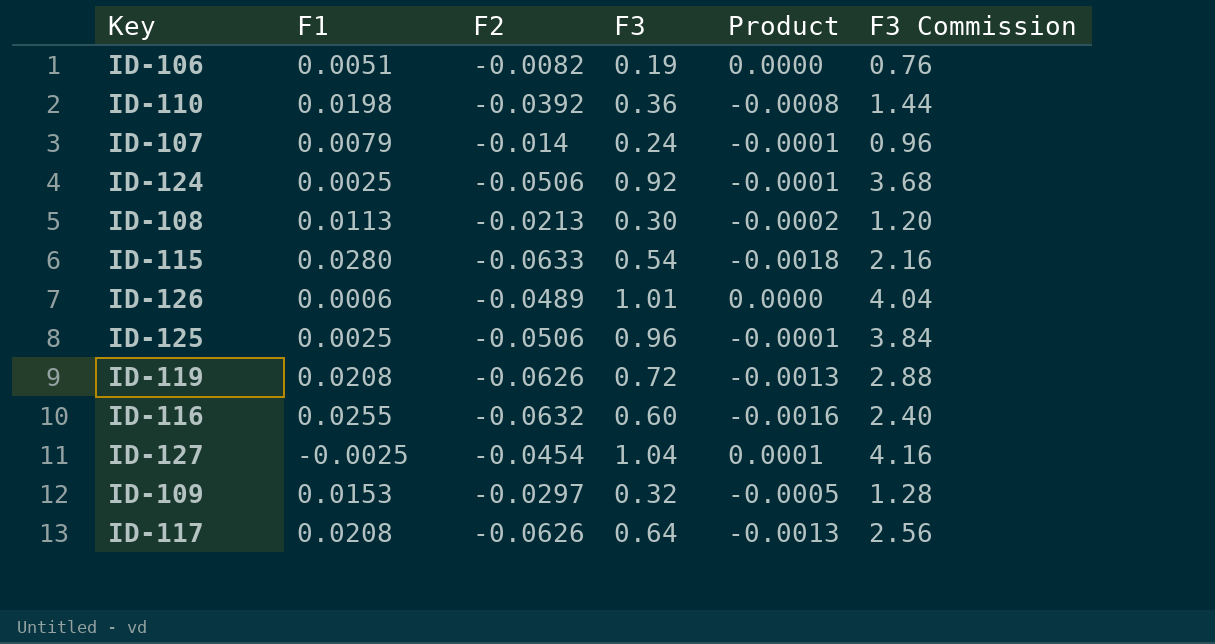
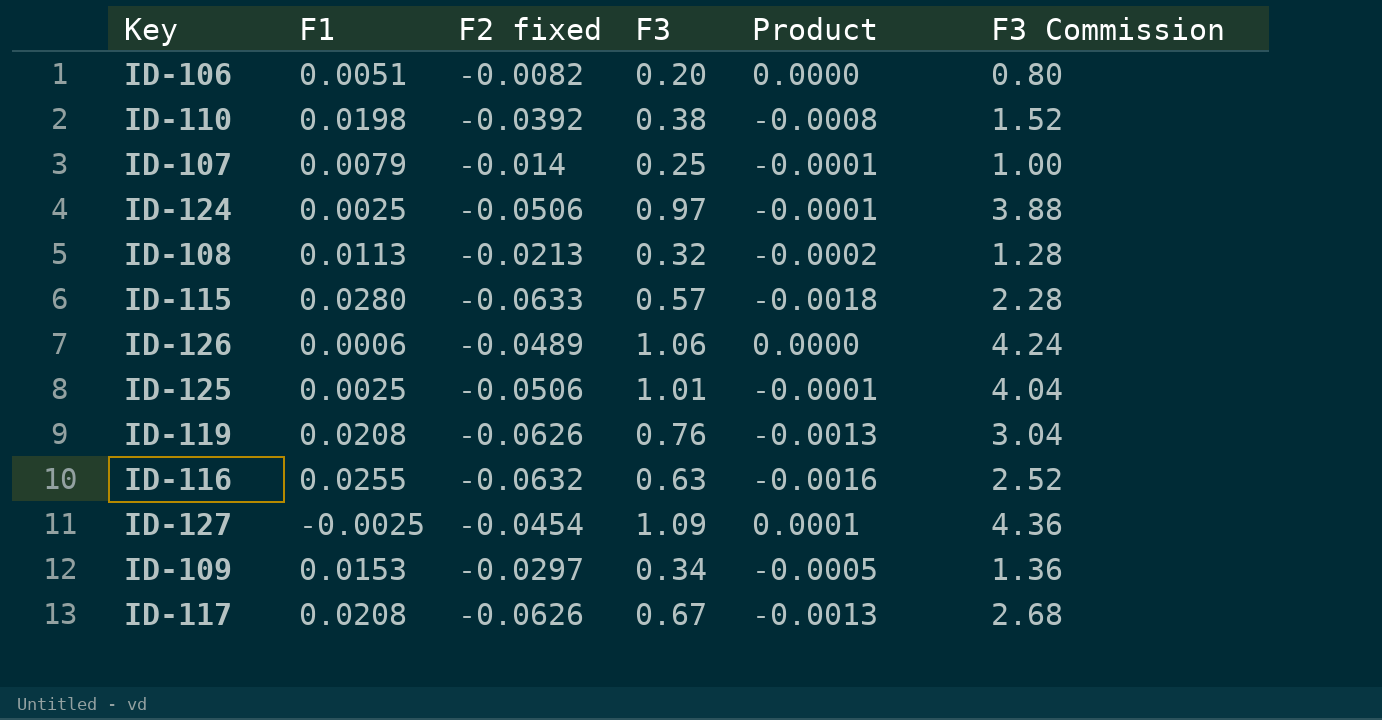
column name: F2 -> F2 fixed
ID-106 | F3: 0.19 -> 0.20
ID-106 | F3 Commission: 0.76 -> 0.80
ID-110 | F3: 0.36 -> 0.38
ID-110 | F3 Commission: 1.44 -> 1.52
ID-107 | F3: 0.24 -> 0.25
ID-107 | F3 Commission: 0.96 -> 1.00
ID-124 | F3: 0.92 -> 0.97
ID-124 | F3 Commission: 3.68 -> 3.88
ID-108 | F3: 0.30 -> 0.32
ID-108 | F3 Commission: 1.20 -> 1.28
ID-115 | F3: 0.54 -> 0.57
ID-115 | F3 Commission: 2.16 -> 2.28
ID-126 | F3: 1.01 -> 1.06
ID-126 | F3 Commission: 4.04 -> 4.24
ID-125 | F3: 0.96 -> 1.01
ID-125 | F3 Commission: 3.84 -> 4.04
ID-119 | F3: 0.72 -> 0.76
ID-119 | F3 Commission: 2.88 -> 3.04
ID-116 | F3: 0.60 -> 0.63
ID-116 | F3 Commission: 2.40 -> 2.52
ID-127 | F3: 1.04 -> 1.09
ID-127 | F3 Commission: 4.16 -> 4.36
ID-109 | F3: 0.32 -> 0.34
ID-109 | F3 Commission: 1.28 -> 1.36
ID-117 | F3: 0.64 -> 0.67
ID-117 | F3 Commission: 2.56 -> 2.68

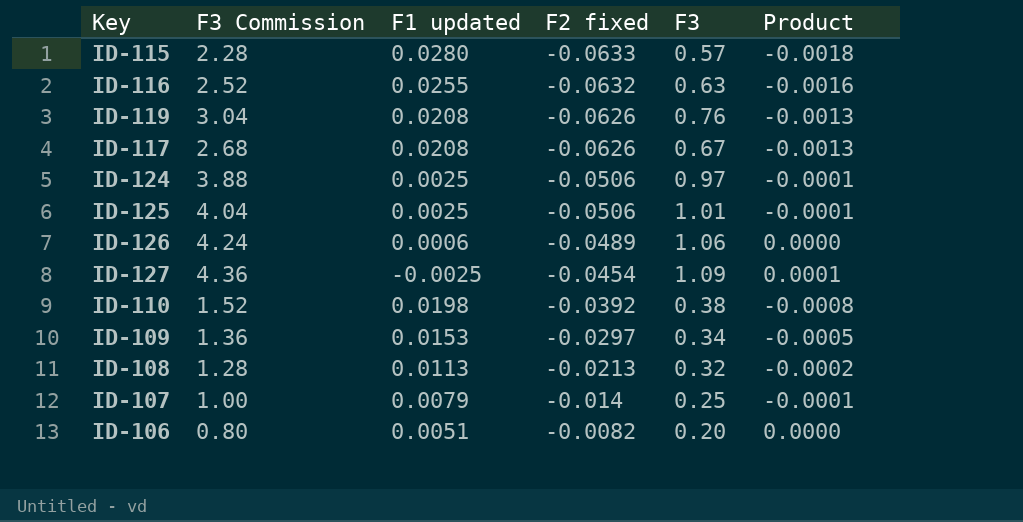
row order: none -> F2 fixed ascending
column F3 Commission | position: 6 -> 2
column name: F1 -> F1 updated

